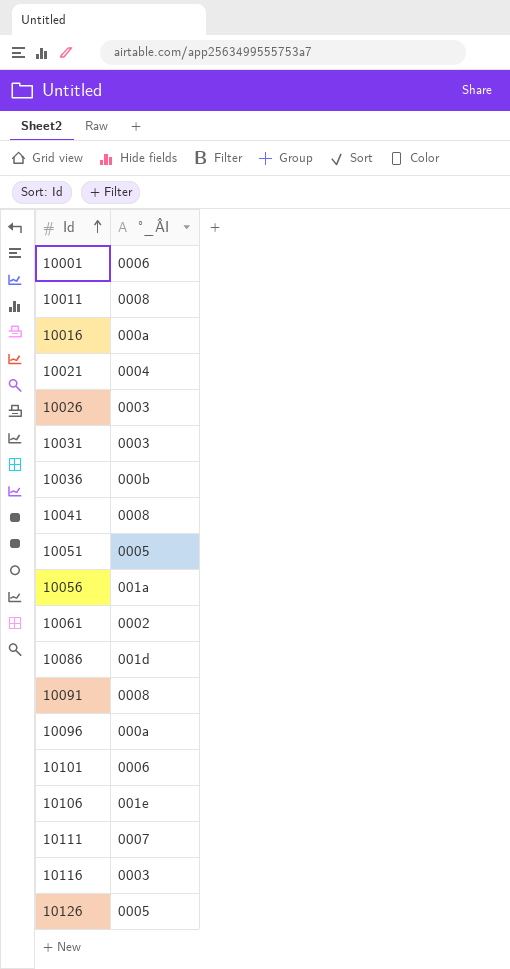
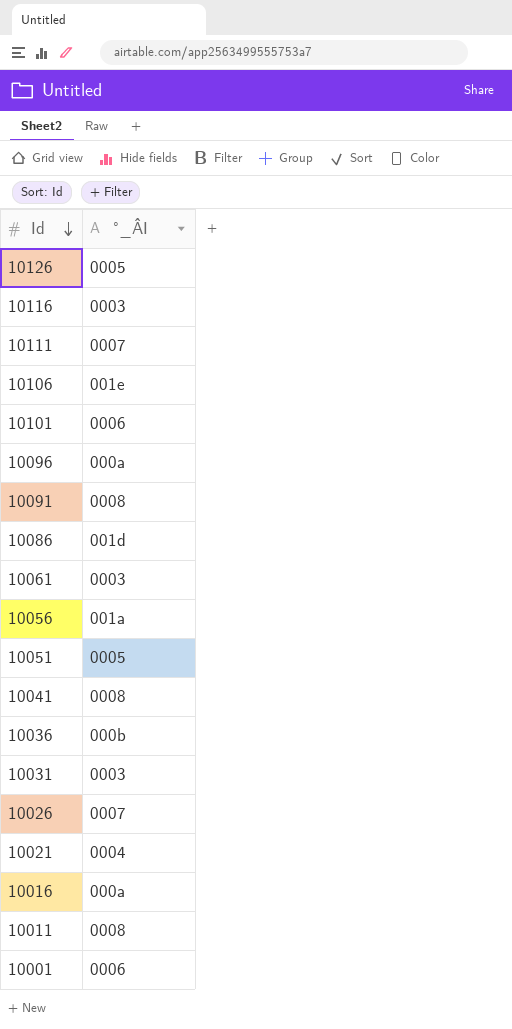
row order: Id ascending -> Id descending
10061 | °_ÂI: 0002 -> 0003
10026 | °_ÂI: 0003 -> 0007

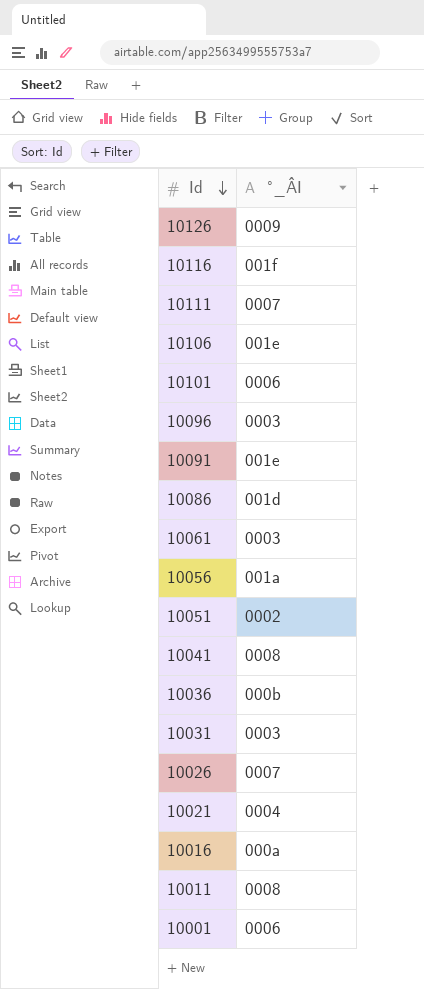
10126 | °_ÂI: 0005 -> 0009
10116 | °_ÂI: 0003 -> 001f
10096 | °_ÂI: 000a -> 0003
10091 | °_ÂI: 0008 -> 001e
10051 | °_ÂI: 0005 -> 0002

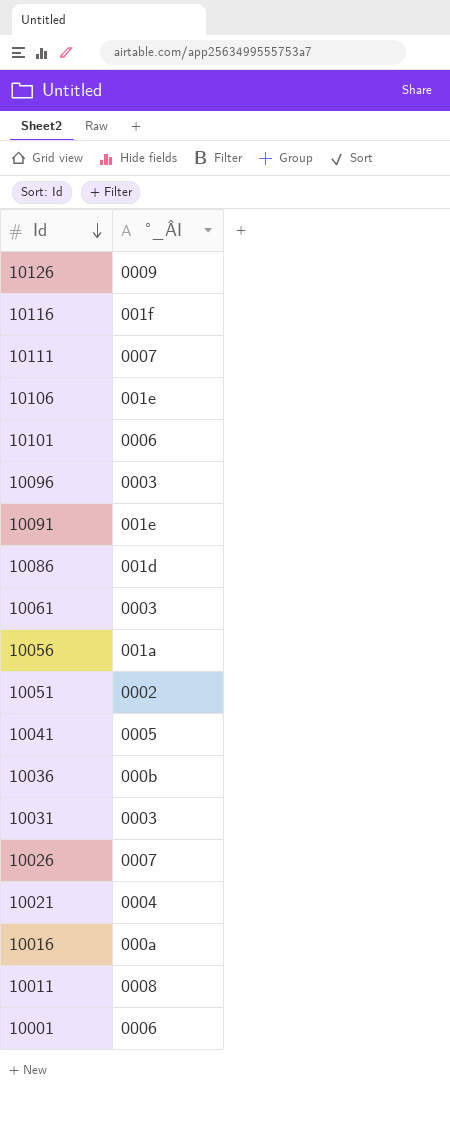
10041 | °_ÂI: 0008 -> 0005

